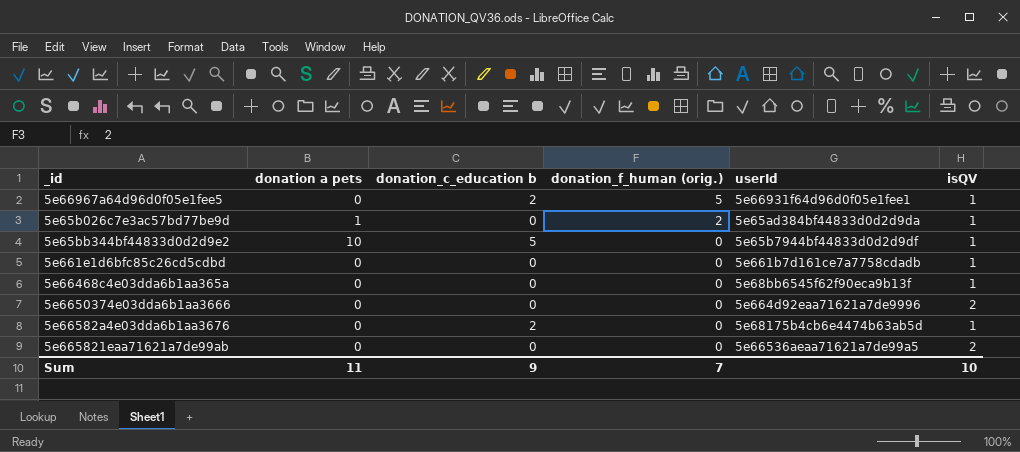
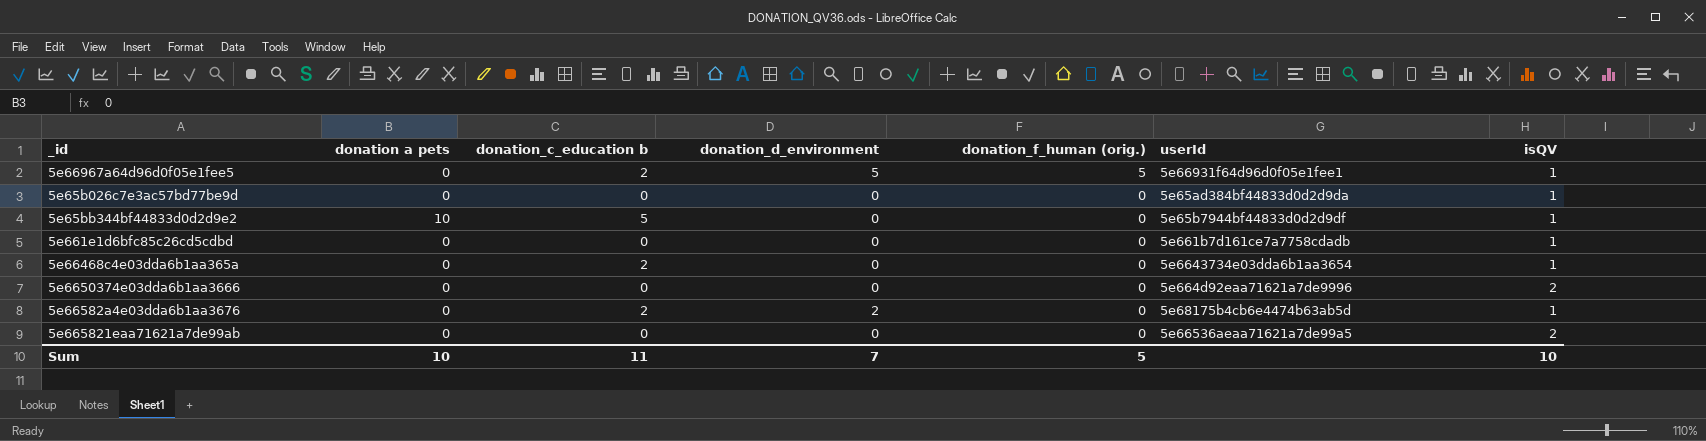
column donation_d_environment | position: none -> 4
5e65b026c7e3ac57bd77be9d | donation a pets: 1 -> 0
5e65b026c7e3ac57bd77be9d | donation_f_human (orig.): 2 -> 0
5e66468c4e03dda6b1aa365a | donation_c_education b: 0 -> 2
5e66468c4e03dda6b1aa365a | userId: 5e68bb6545f62f90eca9b13f -> 5e6643734e03dda6b1aa3654
Sum | donation a pets: 11 -> 10
Sum | donation_c_education b: 9 -> 11
Sum | donation_f_human (orig.): 7 -> 5

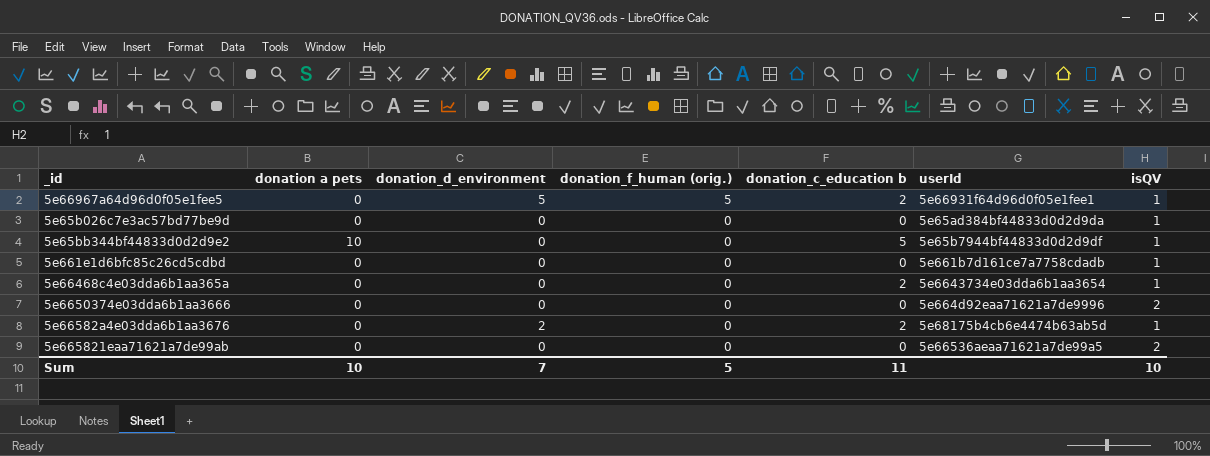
column donation_c_education b | position: 3 -> 5

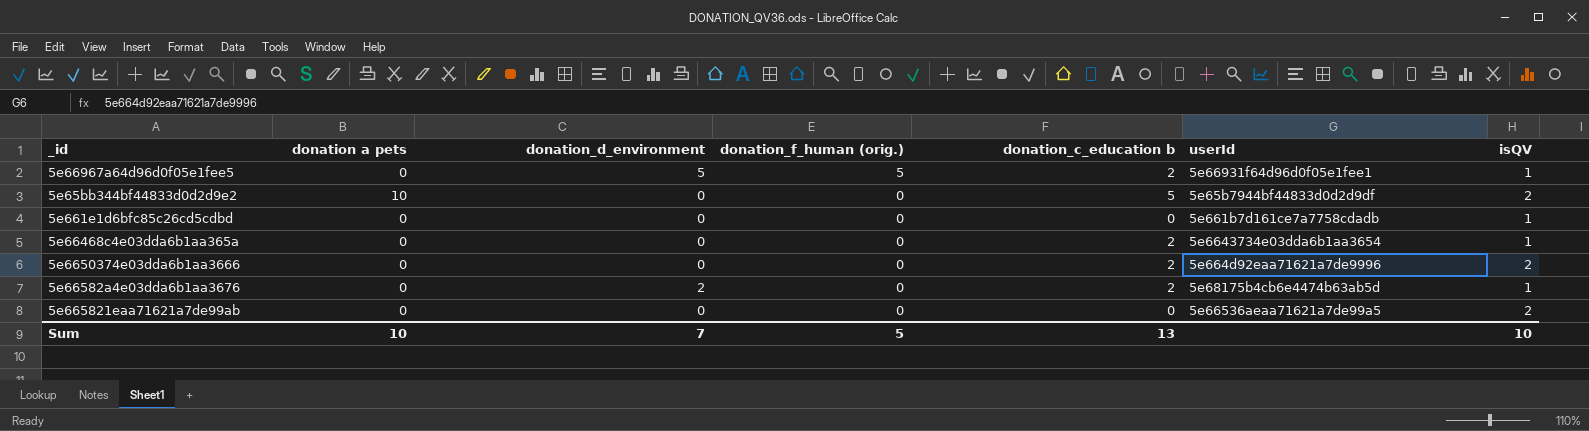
row 5e65b026c7e3ac57bd77be9d: 0 | 0 | 0 | 0 | 5e65ad384bf44833d0d2d9da | 1 -> none
5e65bb344bf44833d0d2d9e2 | isQV: 1 -> 2
5e6650374e03dda6b1aa3666 | donation_c_education b: 0 -> 2
Sum | donation_c_education b: 11 -> 13

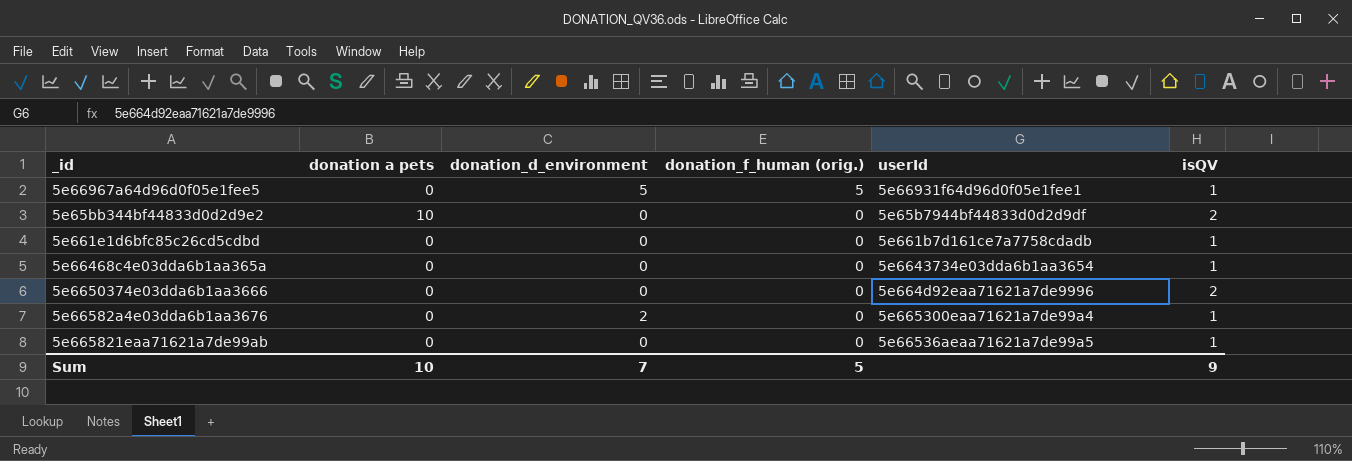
column donation_c_education b | position: 5 -> none
5e66582a4e03dda6b1aa3676 | userId: 5e68175b4cb6e4474b63ab5d -> 5e665300eaa71621a7de99a4
5e665821eaa71621a7de99ab | isQV: 2 -> 1
Sum | isQV: 10 -> 9

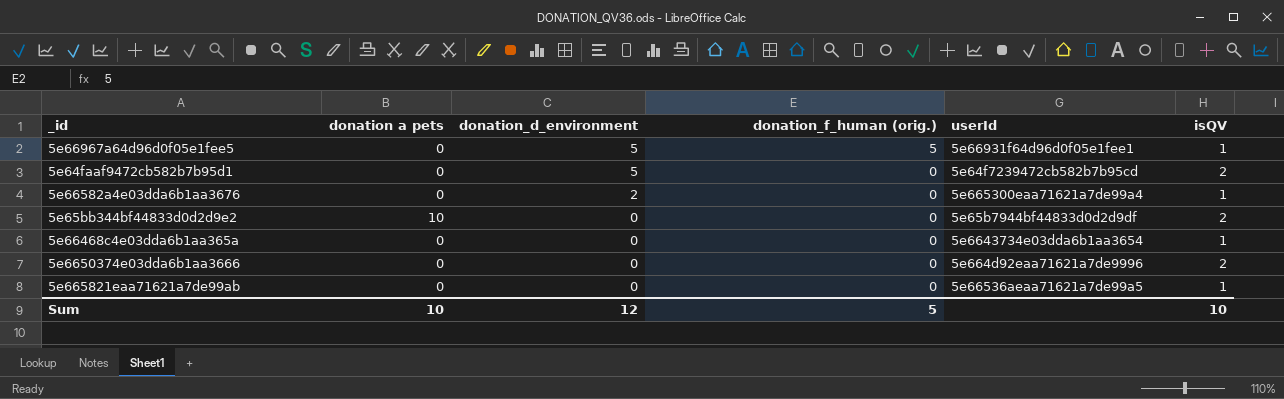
row order: donation_f_human (orig.) descending -> donation_d_environment descending
row 5e661e1d6bfc85c26cd5cdbd: 0 | 0 | 0 | 5e661b7d161ce7a7758cdadb | 1 -> none
row 5e64faaf9472cb582b7b95d1: none -> 0 | 5 | 0 | 5e64f7239472cb582b7b95cd | 2
Sum | donation_d_environment: 7 -> 12
Sum | isQV: 9 -> 10

